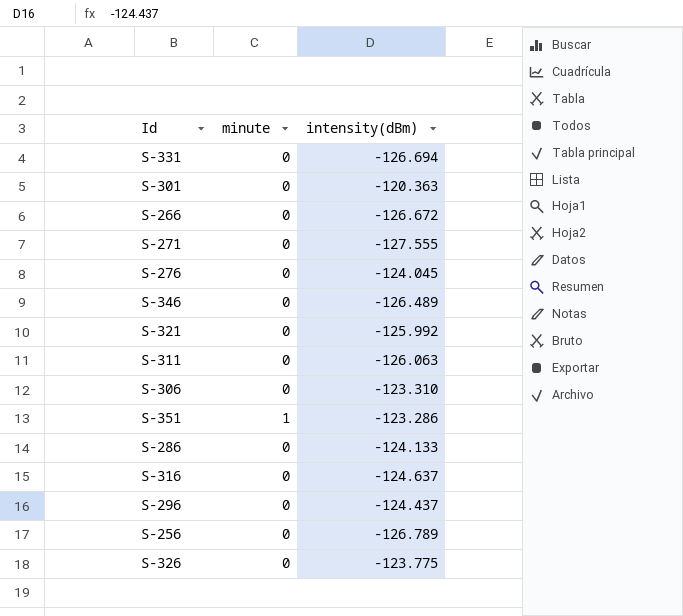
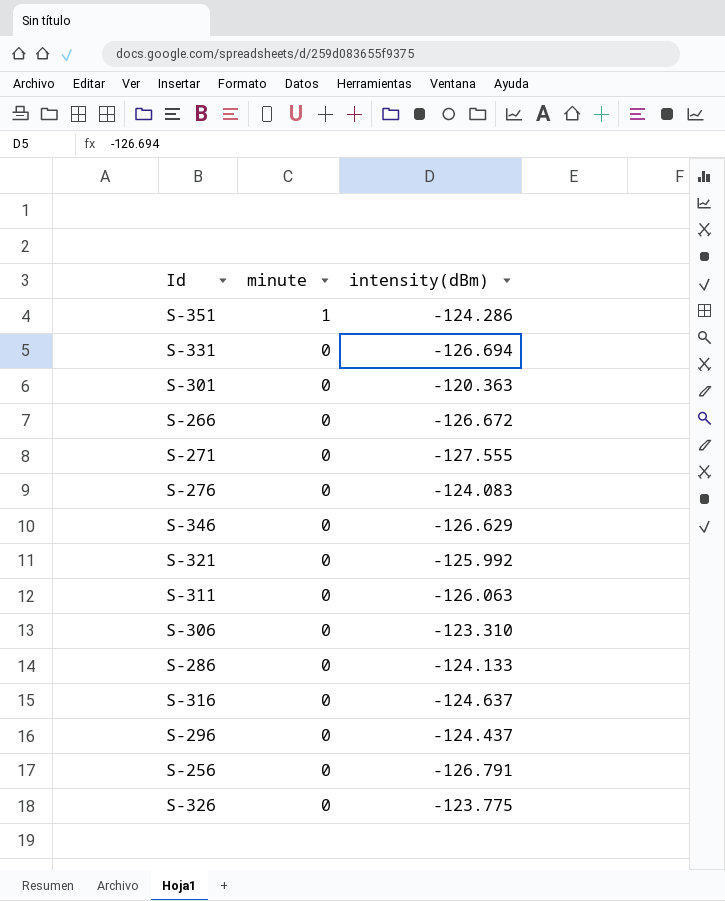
row order: none -> minute descending
S-351 | intensity(dBm): -123.286 -> -124.286
S-276 | intensity(dBm): -124.045 -> -124.083
S-346 | intensity(dBm): -126.489 -> -126.629
S-256 | intensity(dBm): -126.789 -> -126.791

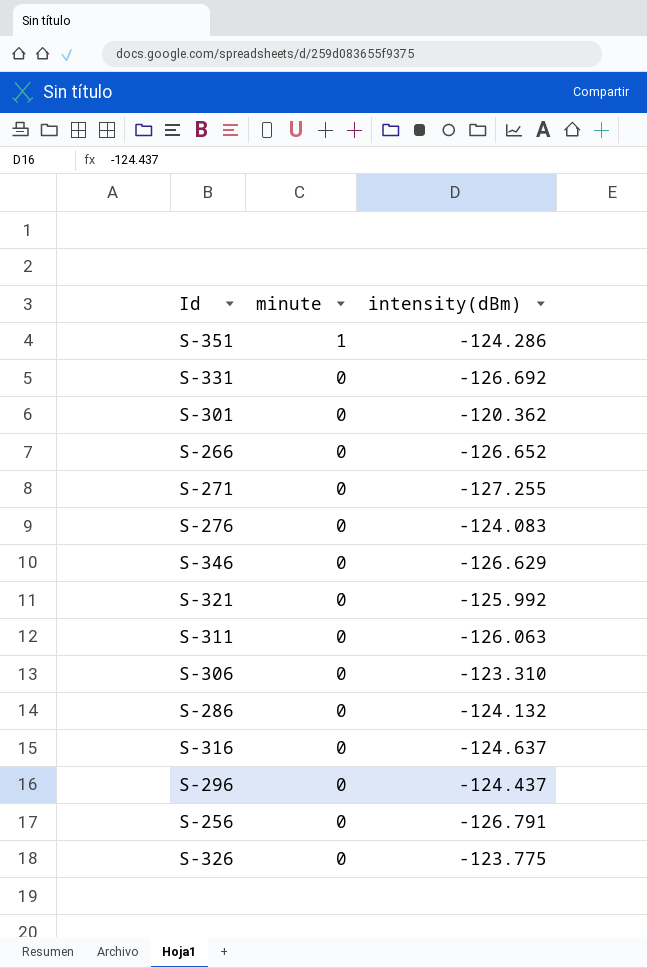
S-331 | intensity(dBm): -126.694 -> -126.692
S-301 | intensity(dBm): -120.363 -> -120.362
S-266 | intensity(dBm): -126.672 -> -126.652
S-271 | intensity(dBm): -127.555 -> -127.255
S-286 | intensity(dBm): -124.133 -> -124.132

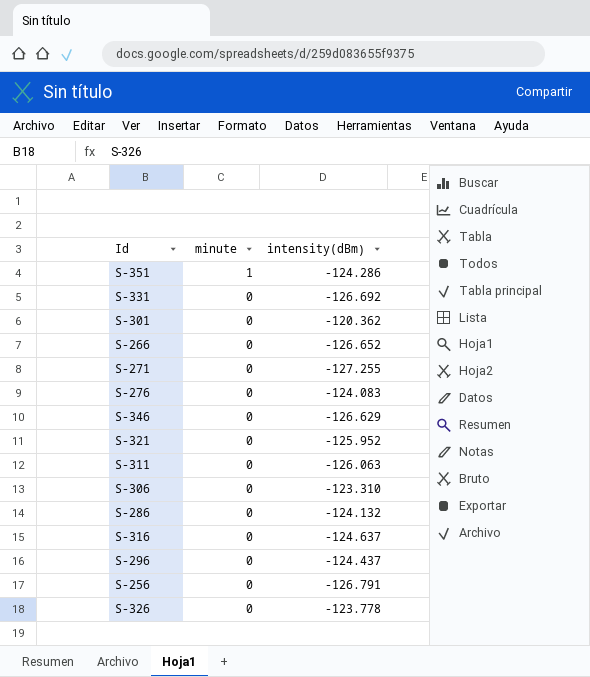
S-321 | intensity(dBm): -125.992 -> -125.952
S-326 | intensity(dBm): -123.775 -> -123.778

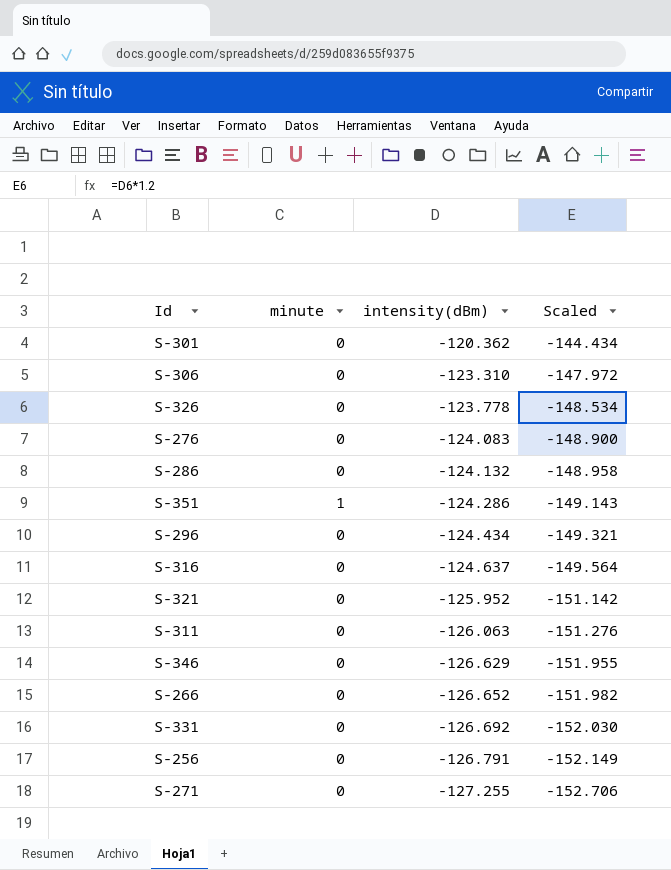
row order: minute descending -> intensity(dBm) descending
column Scaled | formula: none -> [intensity(dBm)] * 1.2
S-296 | intensity(dBm): -124.437 -> -124.434

